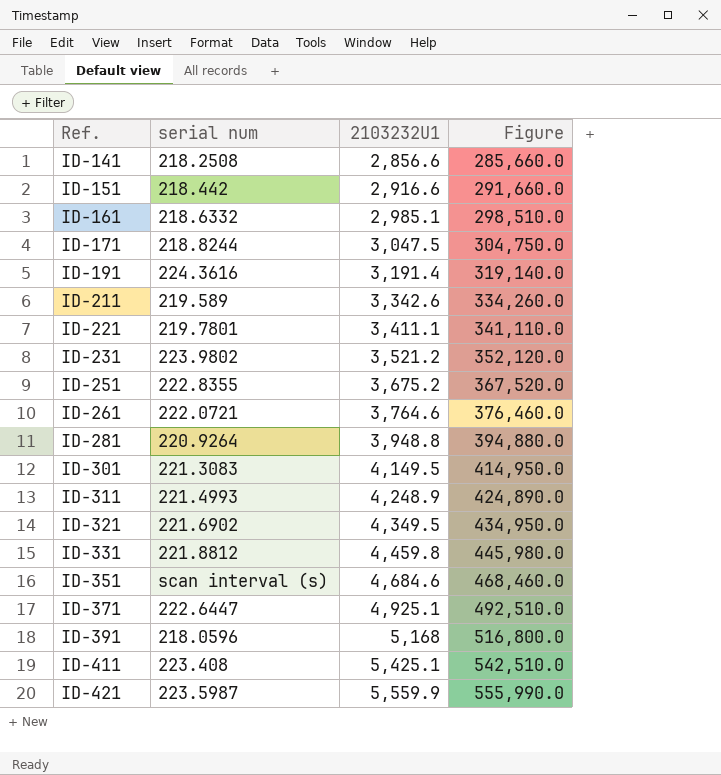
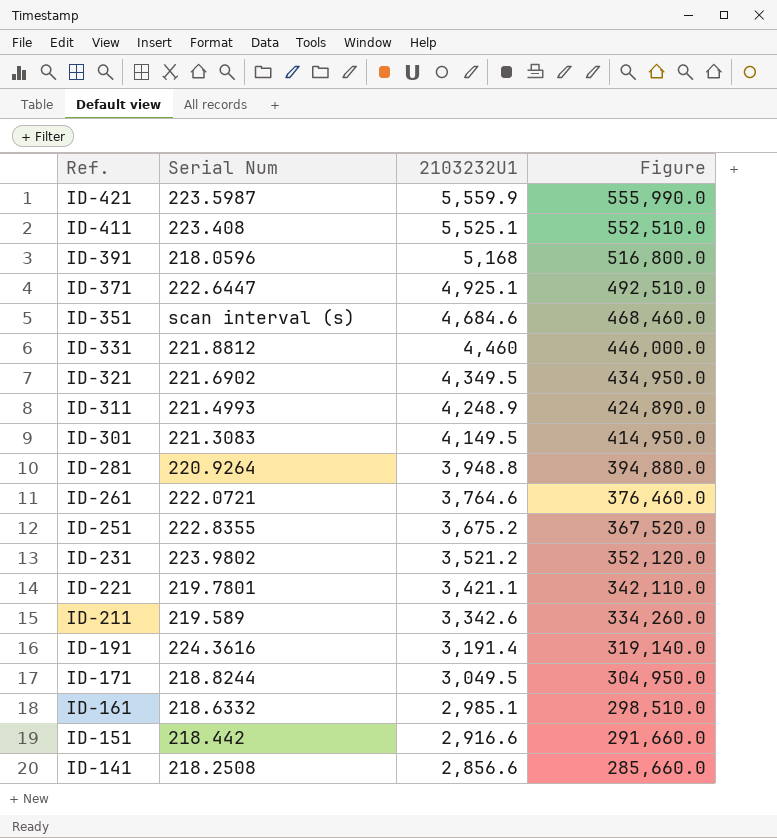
row order: Ref. ascending -> Ref. descending
column name: serial num -> Serial Num
ID-411 | 2103232U1: 5,425.1 -> 5,525.1
ID-411 | Figure: 542,510.0 -> 552,510.0
ID-331 | 2103232U1: 4,459.8 -> 4,460
ID-331 | Figure: 445,980.0 -> 446,000.0
ID-221 | 2103232U1: 3,411.1 -> 3,421.1
ID-221 | Figure: 341,110.0 -> 342,110.0
ID-171 | 2103232U1: 3,047.5 -> 3,049.5
ID-171 | Figure: 304,750.0 -> 304,950.0

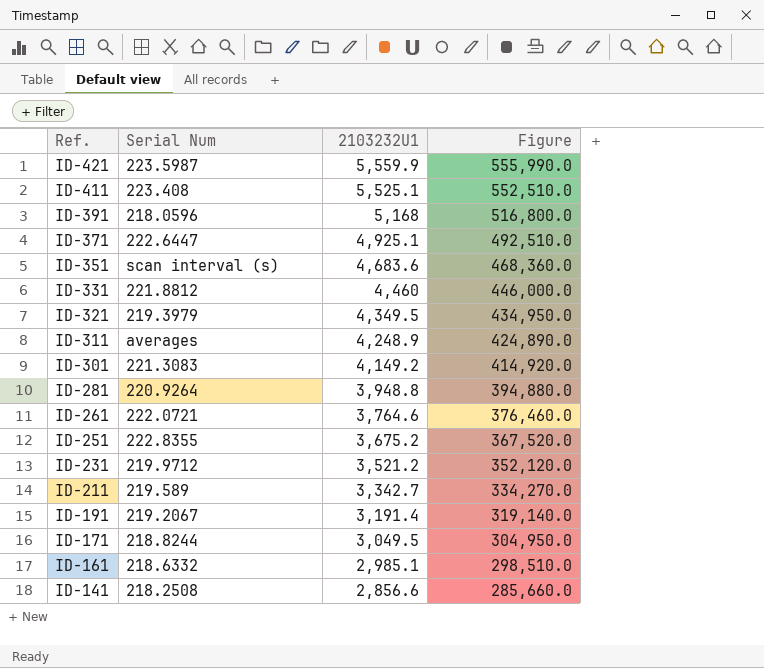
row ID-221: 219.7801 | 3,421.1 | 342,110.0 -> none
row ID-151: 218.442 | 2,916.6 | 291,660.0 -> none
ID-351 | 2103232U1: 4,684.6 -> 4,683.6
ID-351 | Figure: 468,460.0 -> 468,360.0
ID-321 | Serial Num: 221.6902 -> 219.3979
ID-311 | Serial Num: 221.4993 -> averages
ID-301 | 2103232U1: 4,149.5 -> 4,149.2
ID-301 | Figure: 414,950.0 -> 414,920.0
ID-231 | Serial Num: 223.9802 -> 219.9712
ID-211 | 2103232U1: 3,342.6 -> 3,342.7
ID-211 | Figure: 334,260.0 -> 334,270.0
ID-191 | Serial Num: 224.3616 -> 219.2067

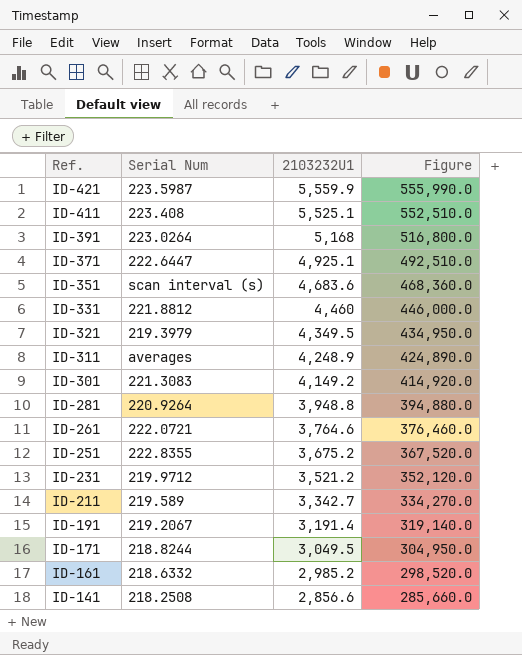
ID-391 | Serial Num: 218.0596 -> 223.0264
ID-161 | 2103232U1: 2,985.1 -> 2,985.2
ID-161 | Figure: 298,510.0 -> 298,520.0

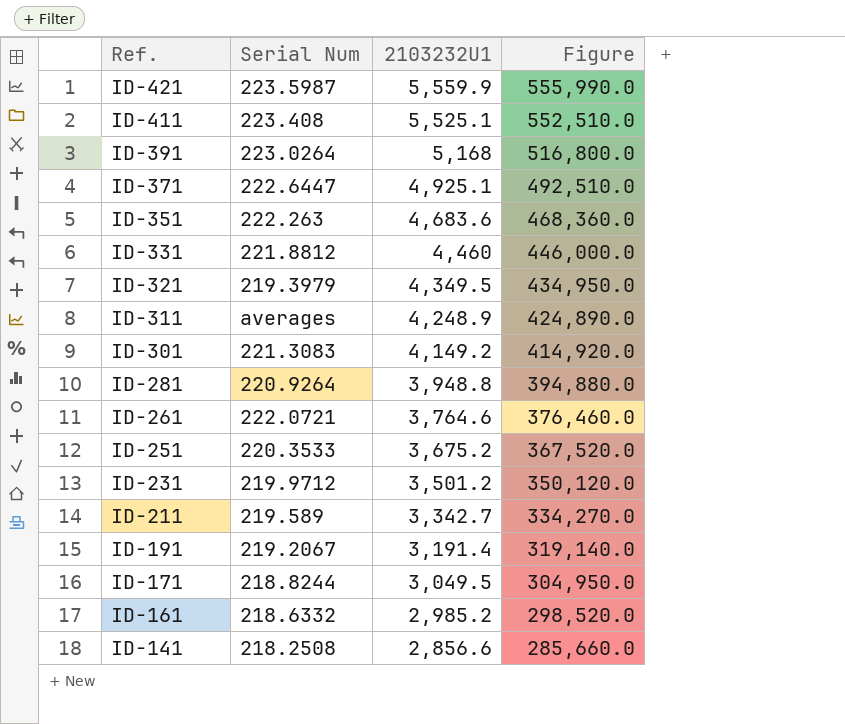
ID-351 | Serial Num: scan interval (s) -> 222.263
ID-251 | Serial Num: 222.8355 -> 220.3533
ID-231 | 2103232U1: 3,521.2 -> 3,501.2
ID-231 | Figure: 352,120.0 -> 350,120.0

